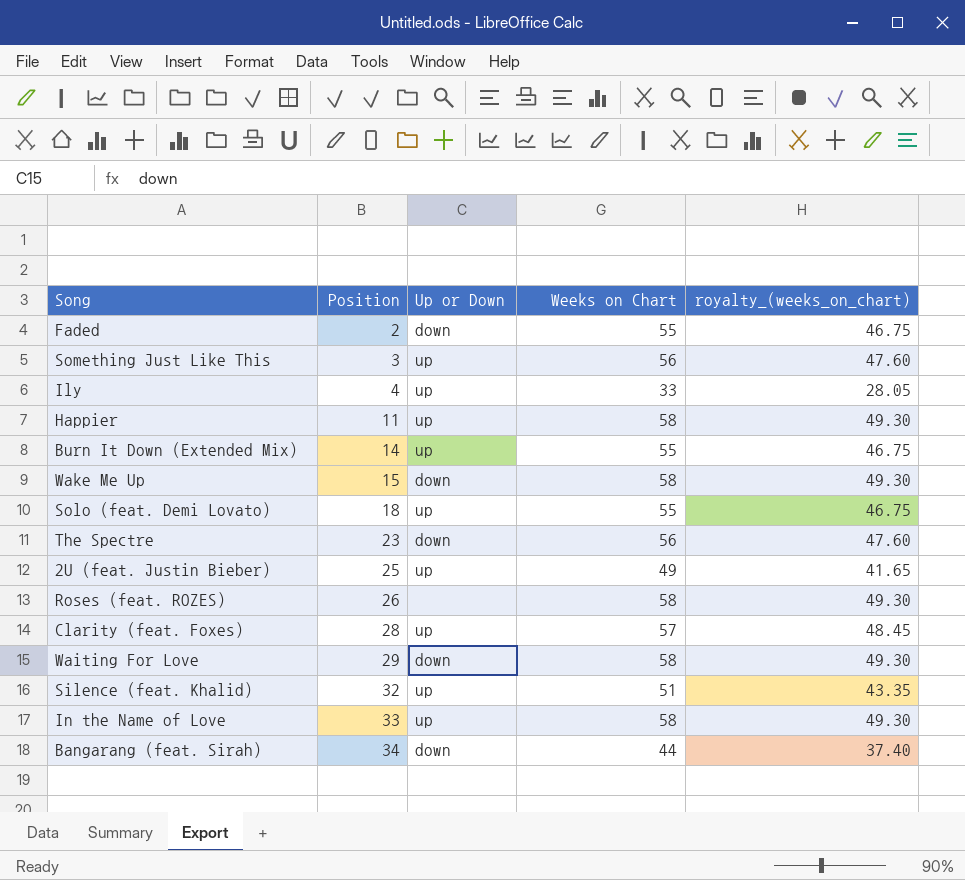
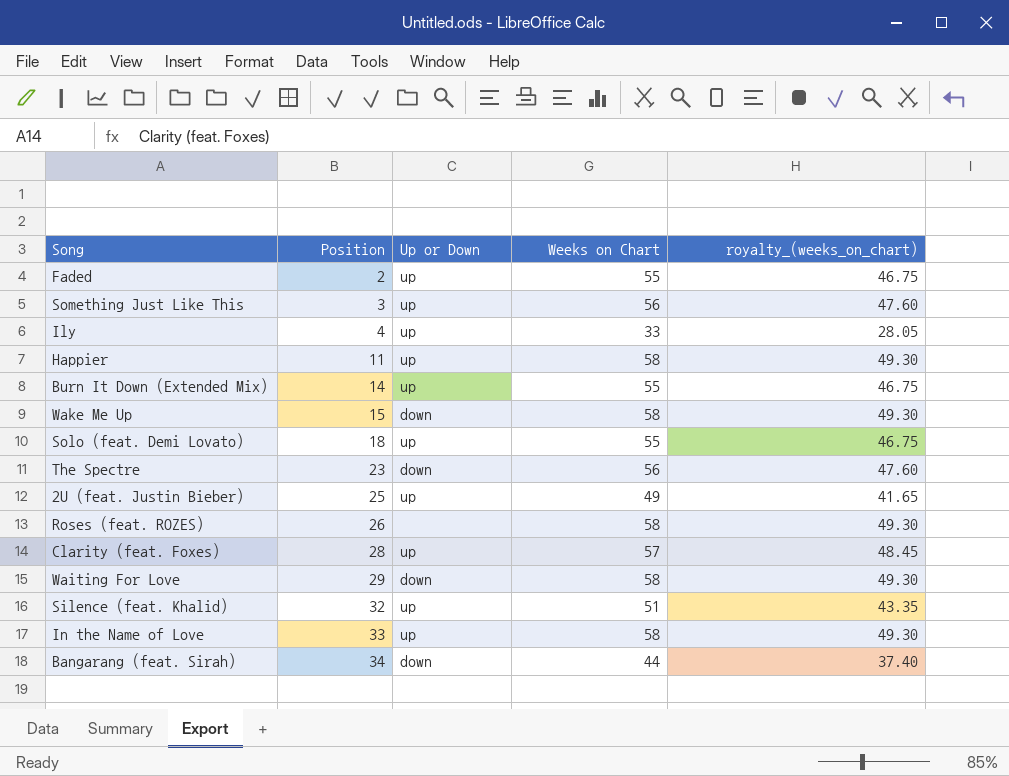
Faded | Up or Down: down -> up

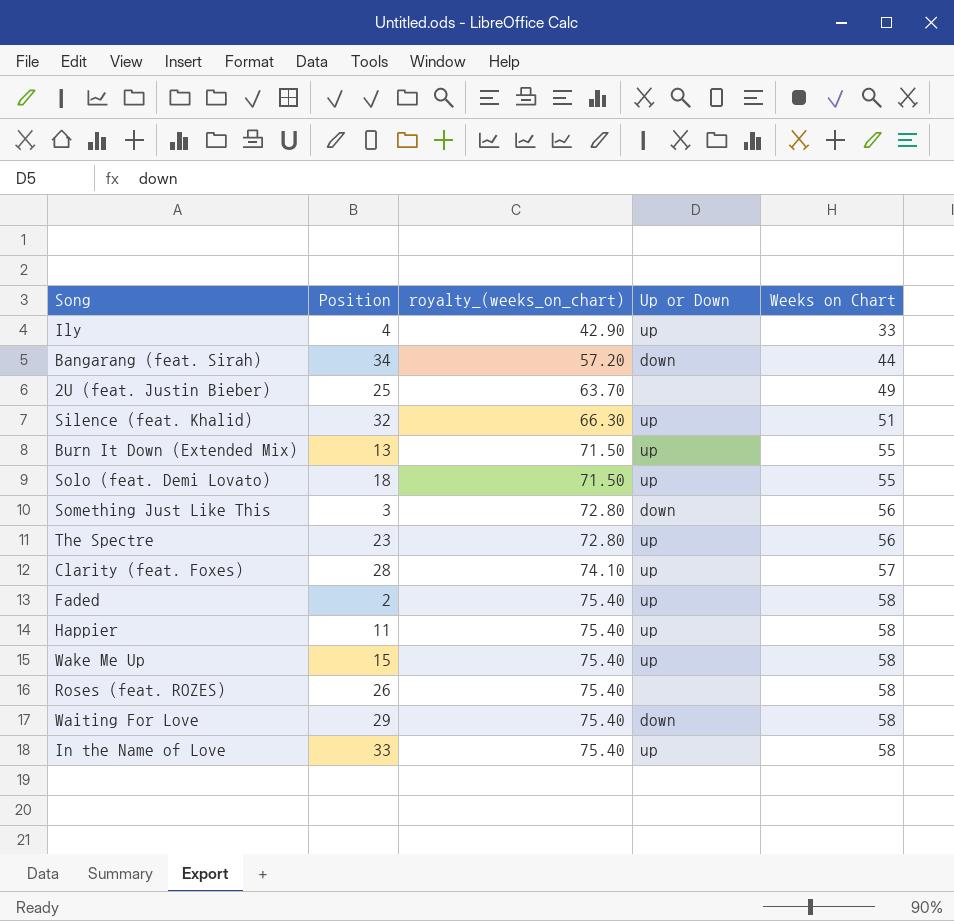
row order: Position ascending -> royalty_(weeks_on_chart) ascending
column royalty_(weeks_on_chart) | formula: [Weeks on Chart] * 0.85 -> [Weeks on Chart] * 1.3
column royalty_(weeks_on_chart) | position: 5 -> 3
2U (feat. Justin Bieber) | Up or Down: up -> none
Burn It Down (Extended Mix) | Position: 14 -> 13
Something Just Like This | Up or Down: up -> down
The Spectre | Up or Down: down -> up
Faded | Weeks on Chart: 55 -> 58
Wake Me Up | Up or Down: down -> up

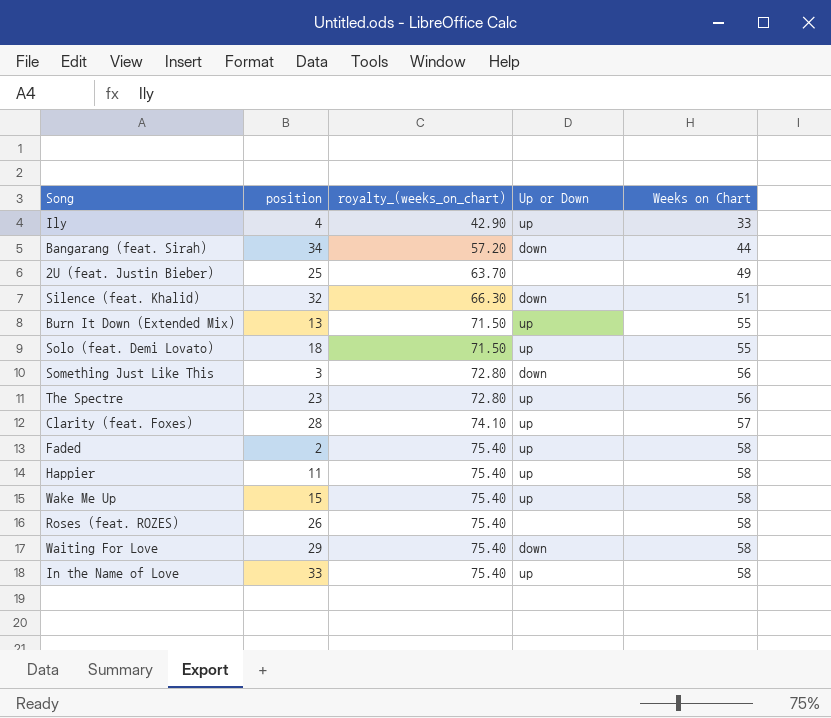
column name: Position -> position
Silence (feat. Khalid) | Up or Down: up -> down

